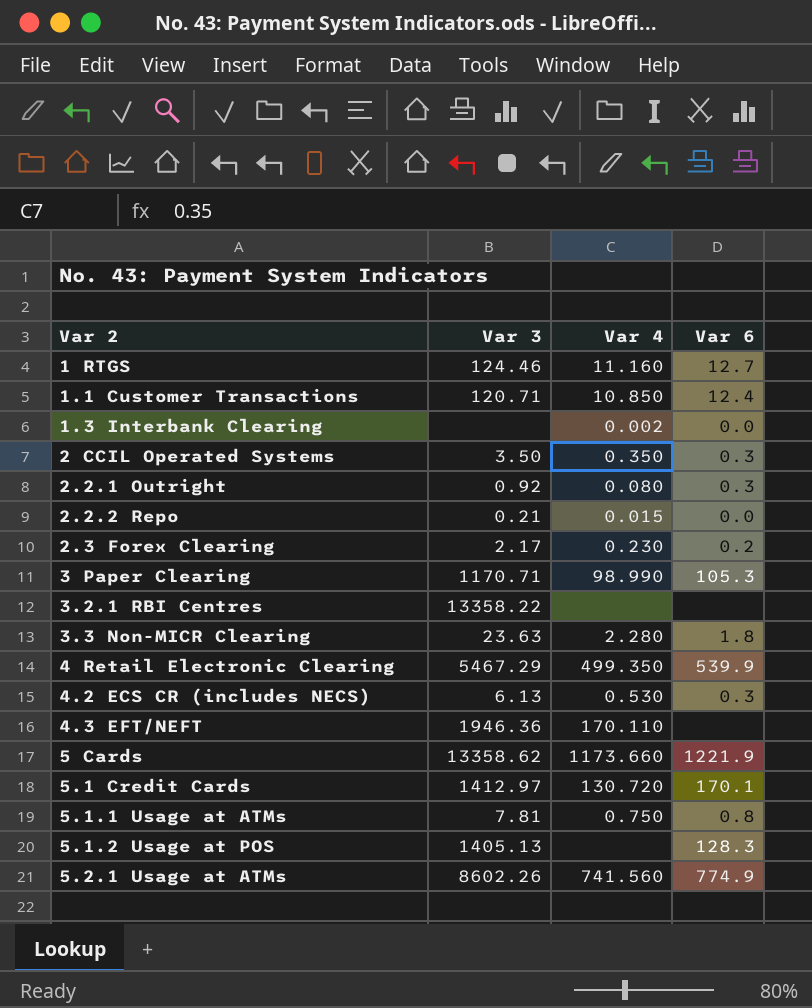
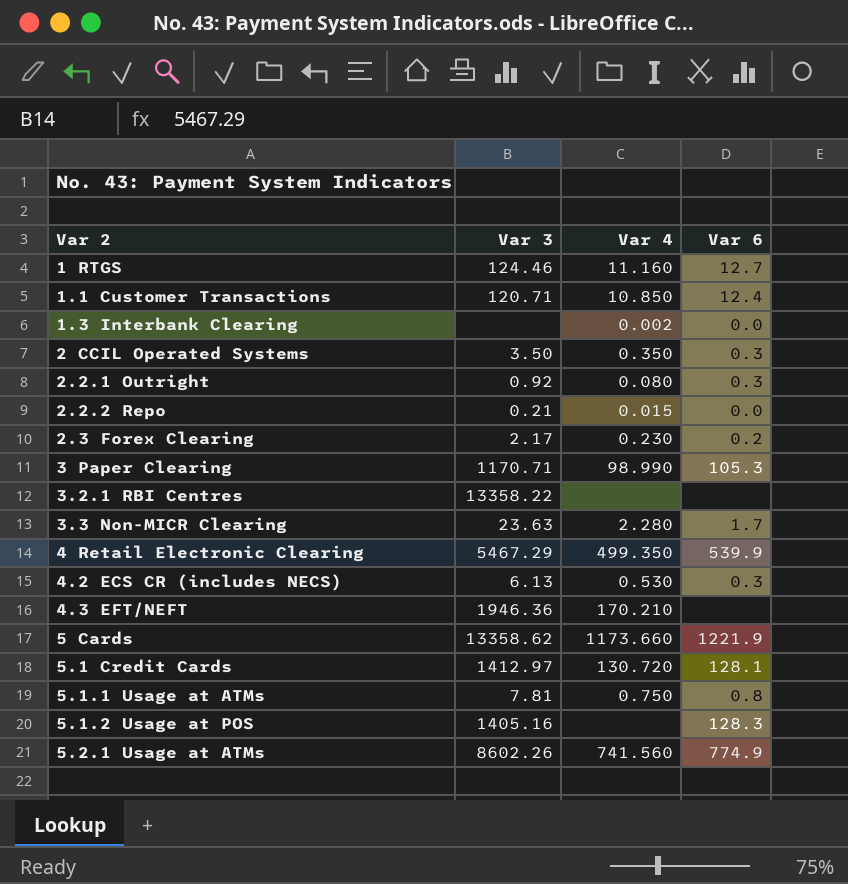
3.3 Non-MICR Clearing | Var 6: 1.8 -> 1.7
4.3 EFT/NEFT | Var 4: 170.110 -> 170.210
5.1 Credit Cards | Var 6: 170.1 -> 128.1
5.1.2 Usage at POS | Var 3: 1405.13 -> 1405.16

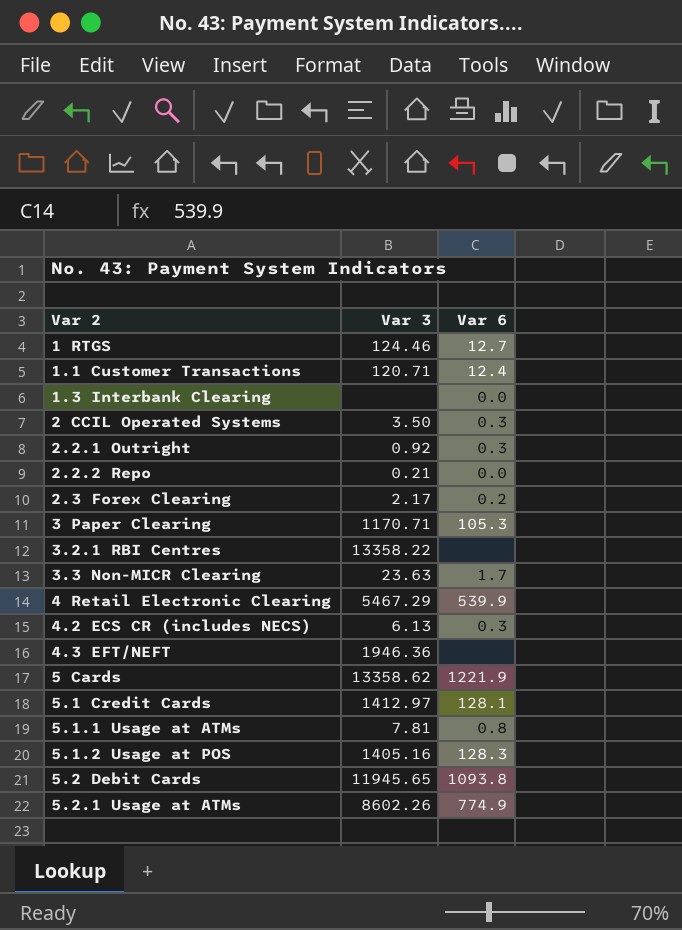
column Var 4 | position: 3 -> none
row 5.2 Debit Cards: none -> 11945.65 | 1093.8

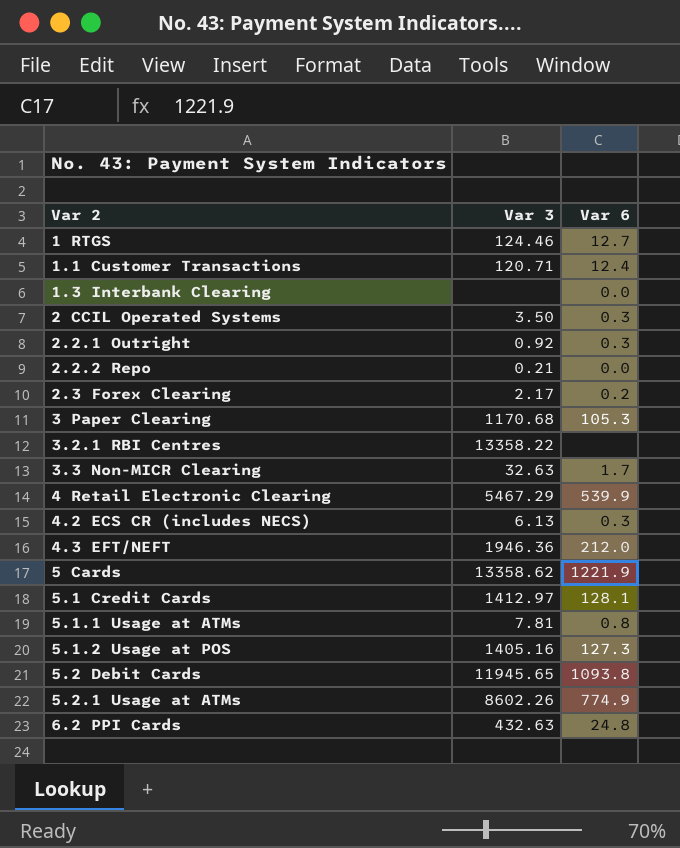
3 Paper Clearing | Var 3: 1170.71 -> 1170.68
3.3 Non-MICR Clearing | Var 3: 23.63 -> 32.63
4.3 EFT/NEFT | Var 6: none -> 212.0
5.1.2 Usage at POS | Var 6: 128.3 -> 127.3
row 6.2 PPI Cards: none -> 432.63 | 24.8

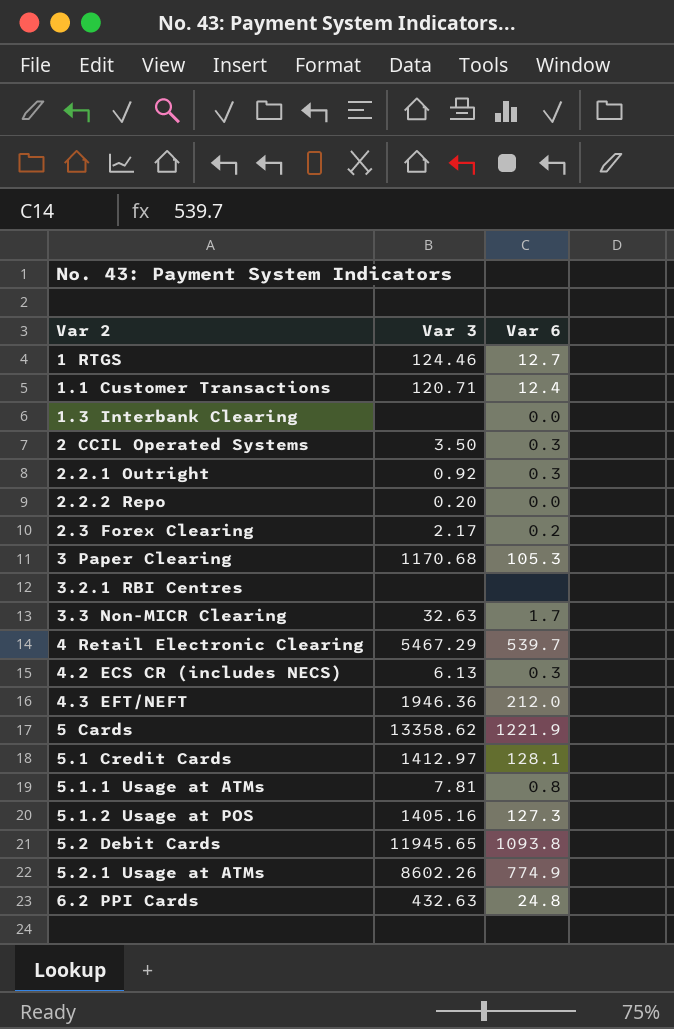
2.2.2 Repo | Var 3: 0.21 -> 0.20
3.2.1 RBI Centres | Var 3: 13358.22 -> none
4 Retail Electronic Clearing | Var 6: 539.9 -> 539.7

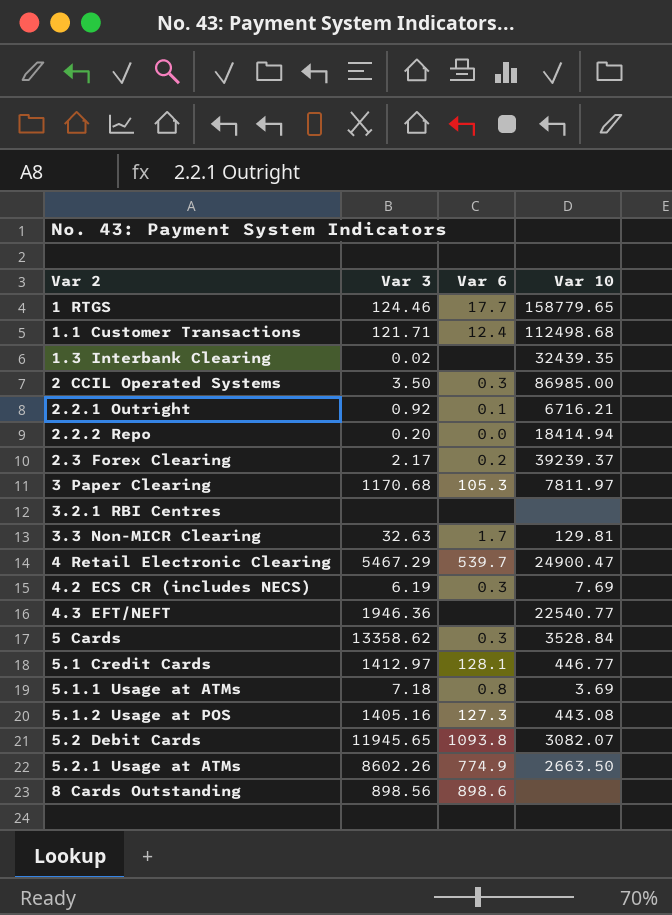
column Var 10 | position: none -> 4
row 6.2 PPI Cards: 432.63 | 24.8 -> none
1 RTGS | Var 6: 12.7 -> 17.7
1.1 Customer Transactions | Var 3: 120.71 -> 121.71
1.3 Interbank Clearing | Var 3: none -> 0.02
1.3 Interbank Clearing | Var 6: 0.0 -> none
2.2.1 Outright | Var 6: 0.3 -> 0.1
4.2 ECS CR (includes NECS) | Var 3: 6.13 -> 6.19
4.3 EFT/NEFT | Var 6: 212.0 -> none
5 Cards | Var 6: 1221.9 -> 0.3
5.1.1 Usage at ATMs | Var 3: 7.81 -> 7.18
row 8 Cards Outstanding: none -> 898.56 | 898.6 | none

